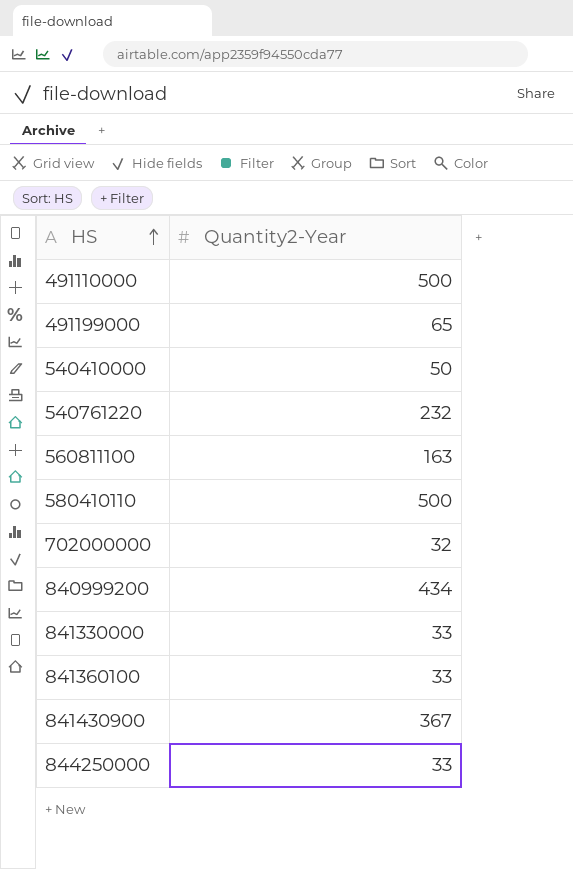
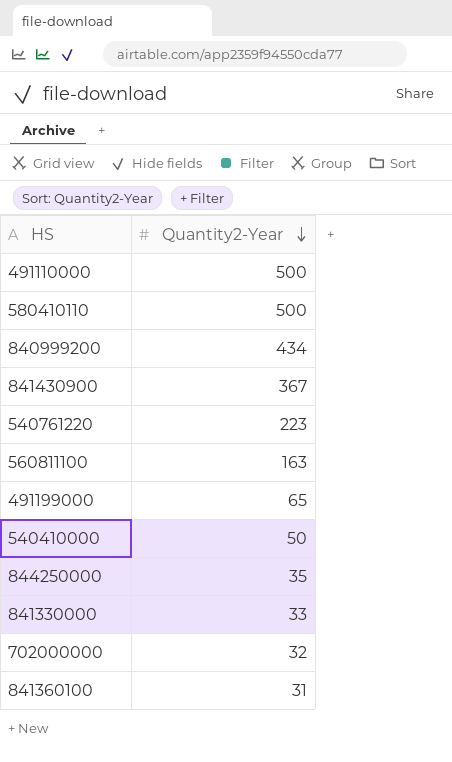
row order: HS ascending -> Quantity2-Year descending
540761220 | Quantity2-Year: 232 -> 223
844250000 | Quantity2-Year: 33 -> 35
841360100 | Quantity2-Year: 33 -> 31

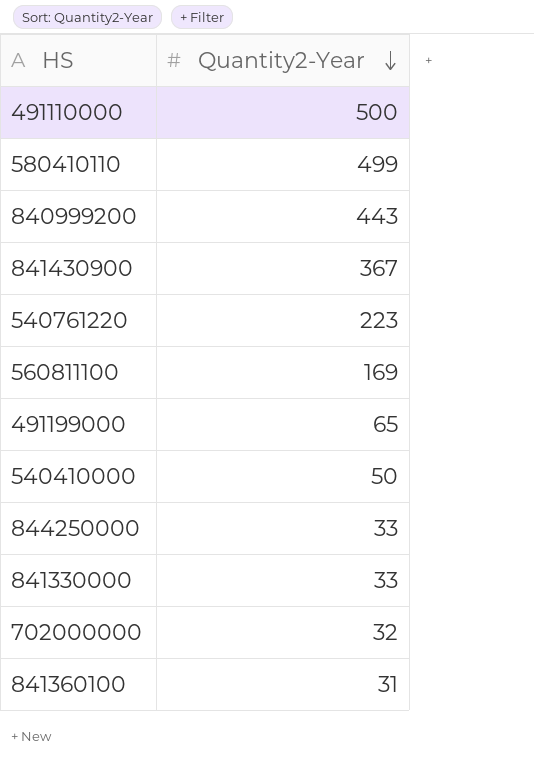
580410110 | Quantity2-Year: 500 -> 499
840999200 | Quantity2-Year: 434 -> 443
560811100 | Quantity2-Year: 163 -> 169
844250000 | Quantity2-Year: 35 -> 33

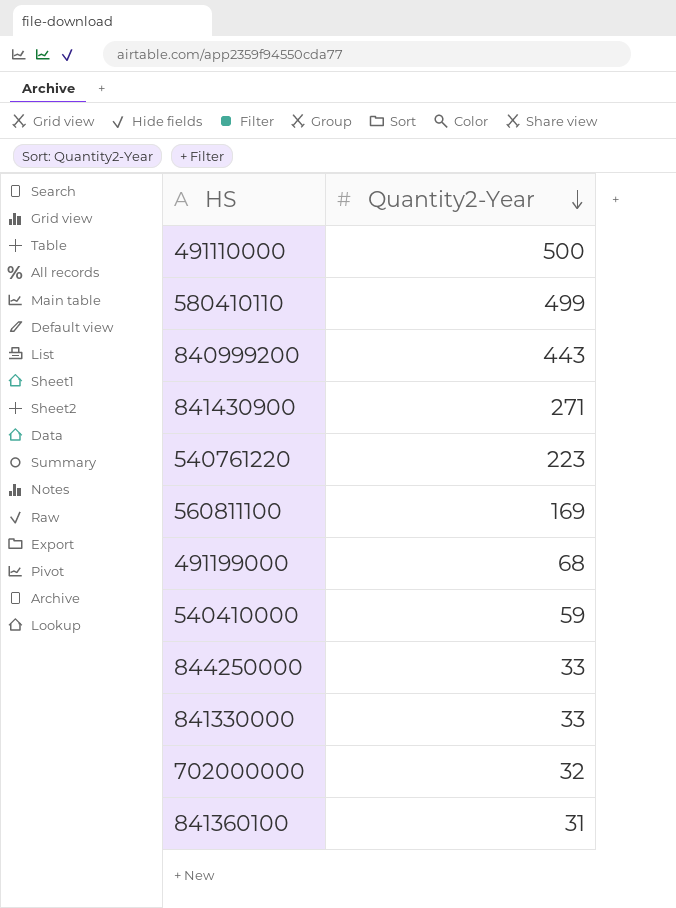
841430900 | Quantity2-Year: 367 -> 271
491199000 | Quantity2-Year: 65 -> 68
540410000 | Quantity2-Year: 50 -> 59

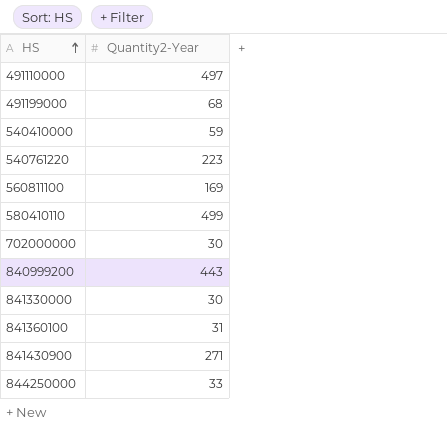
row order: Quantity2-Year descending -> HS ascending
491110000 | Quantity2-Year: 500 -> 497
702000000 | Quantity2-Year: 32 -> 30
841330000 | Quantity2-Year: 33 -> 30

